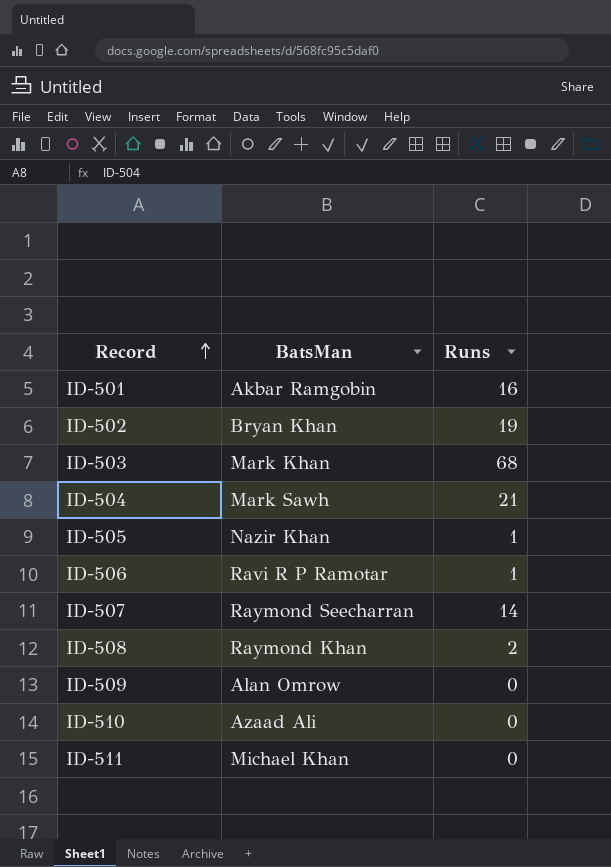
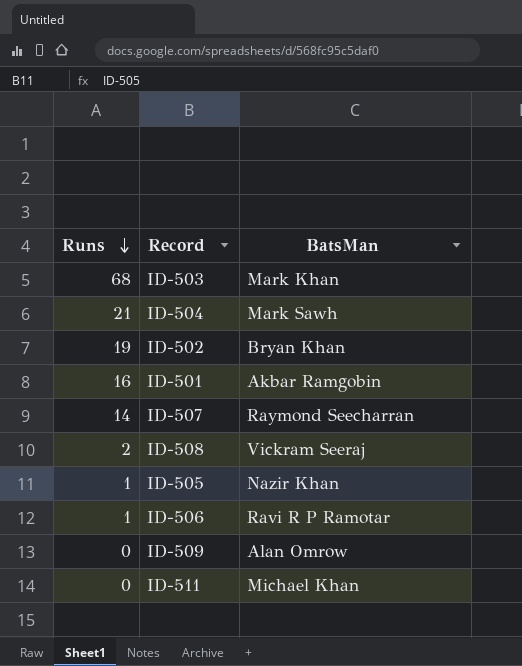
row order: Record ascending -> Runs descending
column Runs | position: 3 -> 1
row ID-510: Azaad Ali | 0 -> none
ID-508 | BatsMan: Raymond Khan -> Vickram Seeraj

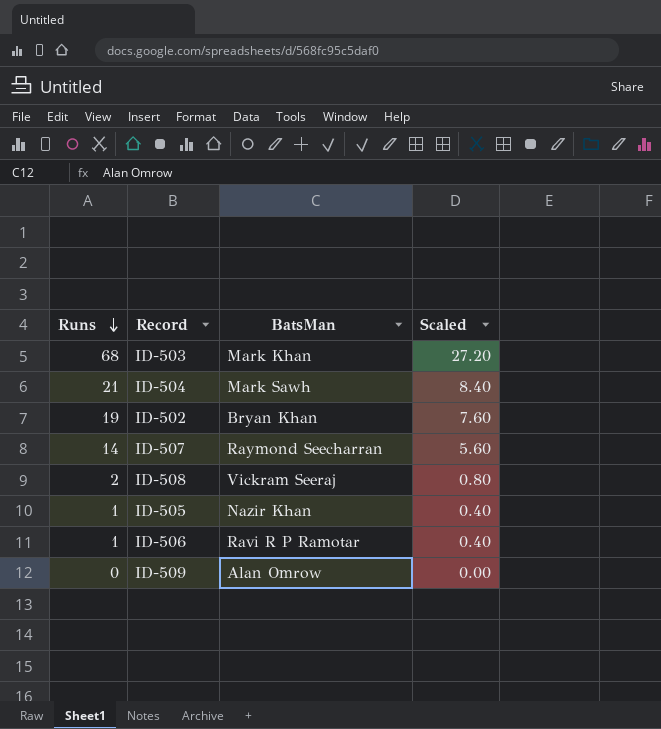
column Scaled | formula: none -> [Runs] * 0.4
row ID-501: 16 | Akbar Ramgobin -> none
row ID-511: 0 | Michael Khan -> none

